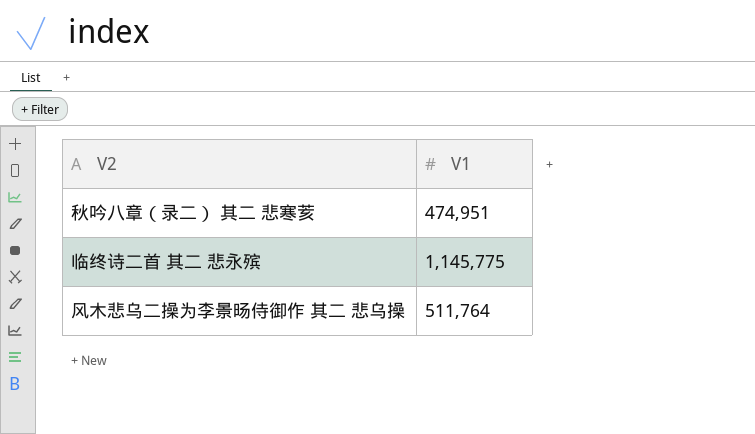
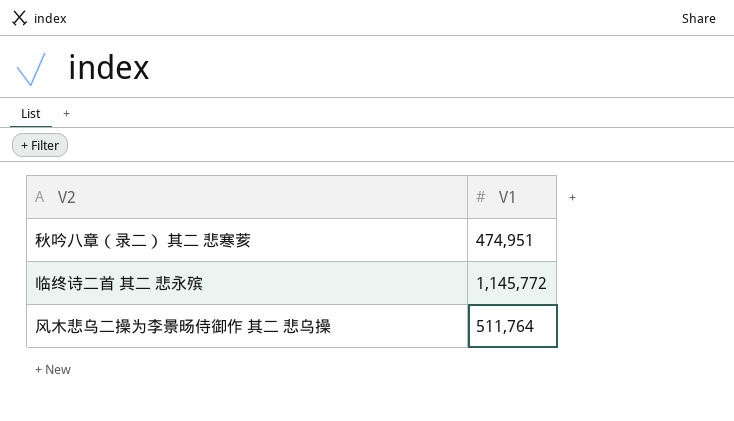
临终诗二首 其二 悲永殡 | V1: 1,145,775 -> 1,145,772

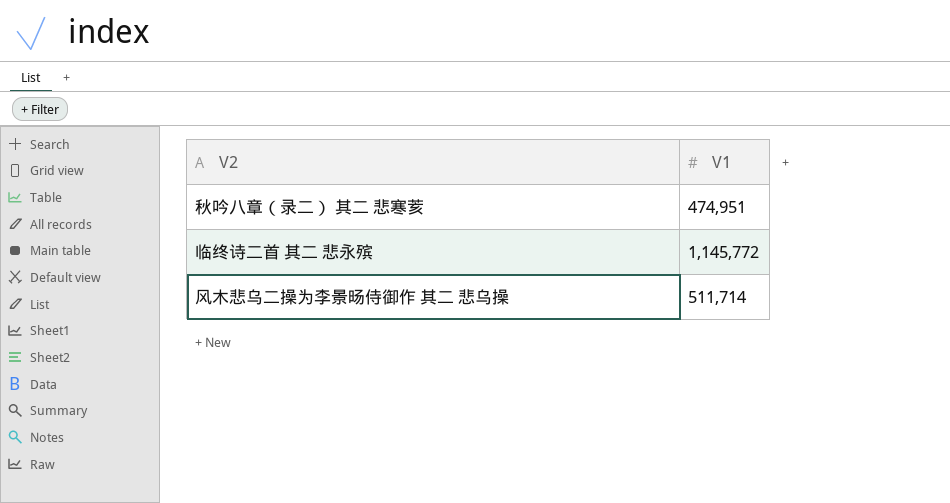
风木悲乌二操为李景旸侍御作 其二 悲乌操 | V1: 511,764 -> 511,714

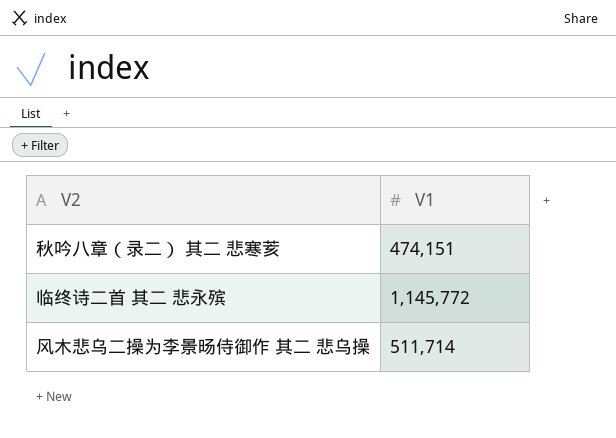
秋吟八章（录二） 其二 悲寒荄 | V1: 474,951 -> 474,151

